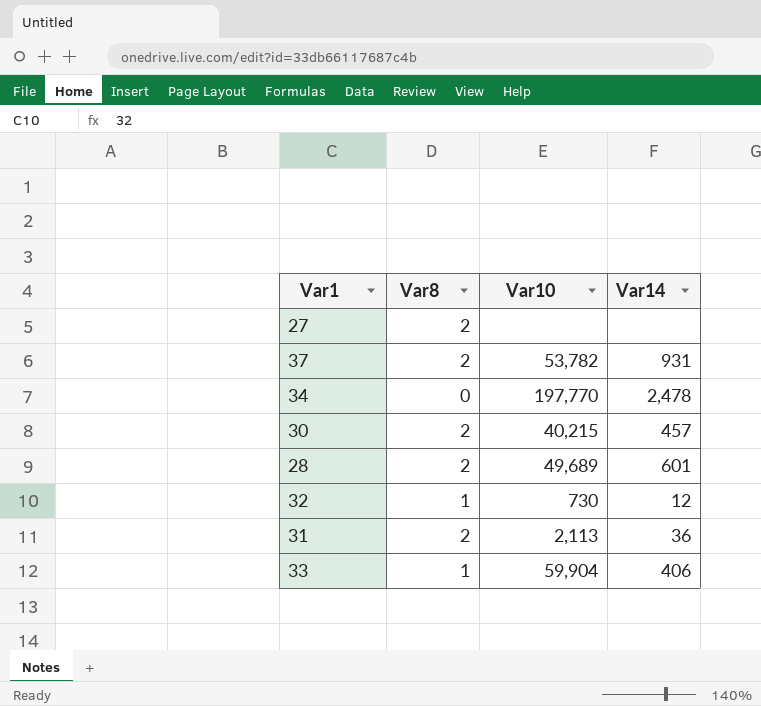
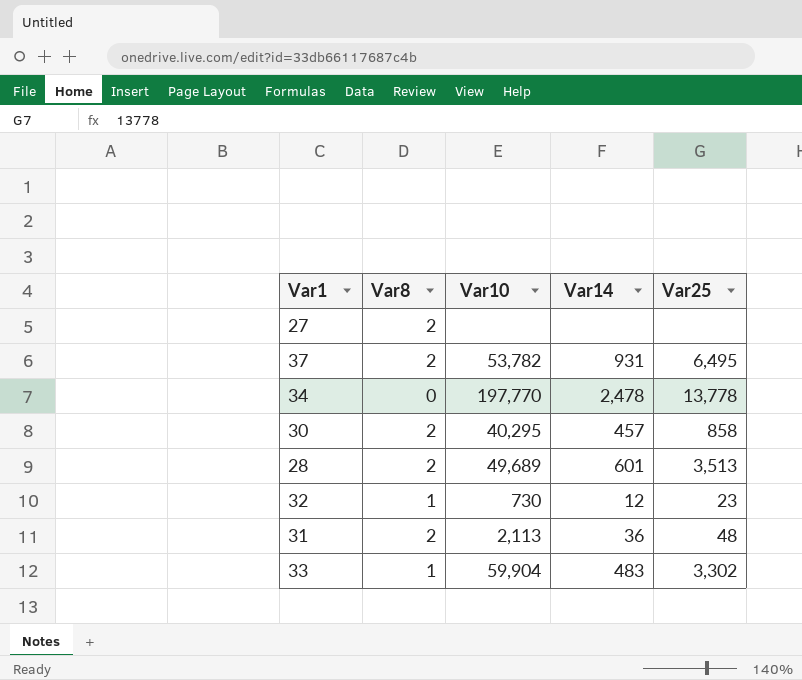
column Var25 | position: none -> 5
30 | Var10: 40,215 -> 40,295
33 | Var14: 406 -> 483

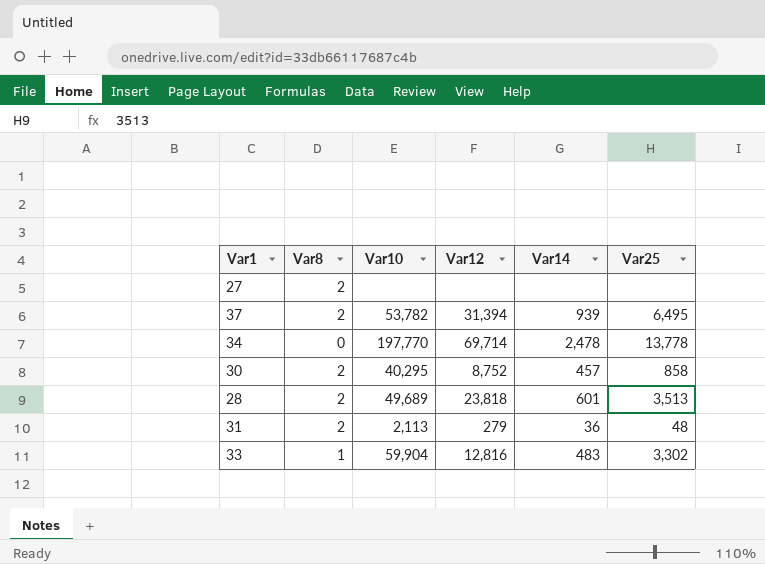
column Var12 | position: none -> 4
row 32: 1 | 730 | 12 | 23 -> none
37 | Var14: 931 -> 939

